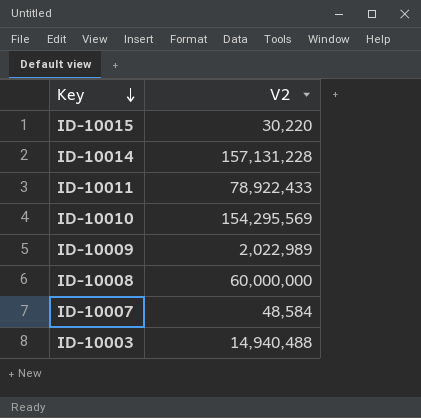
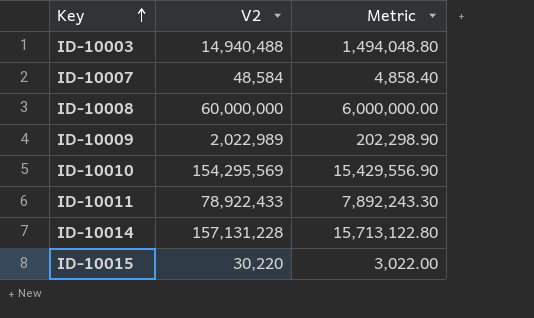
row order: Key descending -> Key ascending
column Metric | formula: none -> [V2] * 0.1

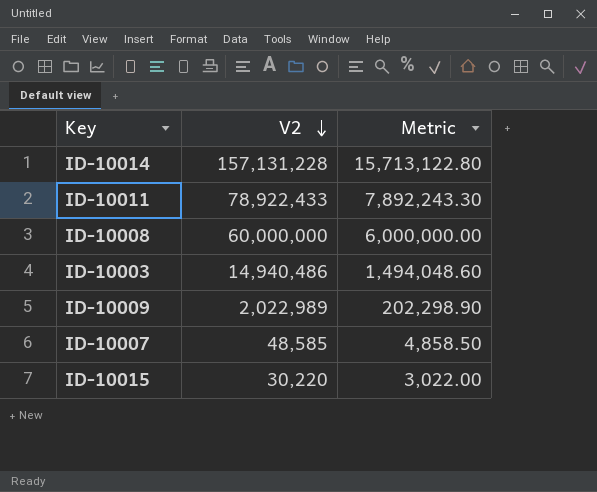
row order: Key ascending -> V2 descending
row ID-10010: 154,295,569 | 15,429,556.90 -> none
ID-10003 | V2: 14,940,488 -> 14,940,486
ID-10003 | Metric: 1,494,048.80 -> 1,494,048.60
ID-10007 | V2: 48,584 -> 48,585
ID-10007 | Metric: 4,858.40 -> 4,858.50

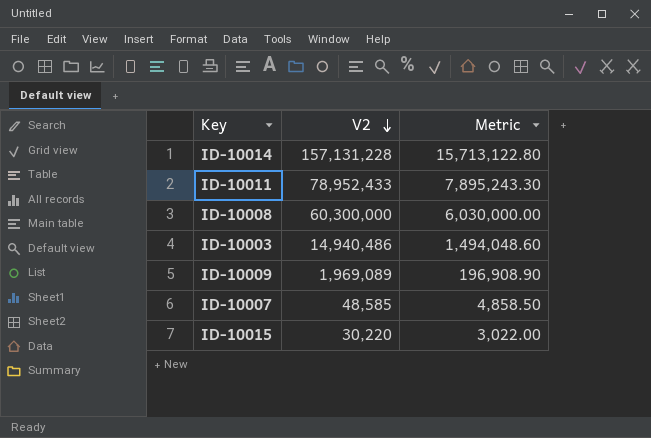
ID-10011 | V2: 78,922,433 -> 78,952,433
ID-10011 | Metric: 7,892,243.30 -> 7,895,243.30
ID-10008 | V2: 60,000,000 -> 60,300,000
ID-10008 | Metric: 6,000,000.00 -> 6,030,000.00
ID-10009 | V2: 2,022,989 -> 1,969,089
ID-10009 | Metric: 202,298.90 -> 196,908.90

